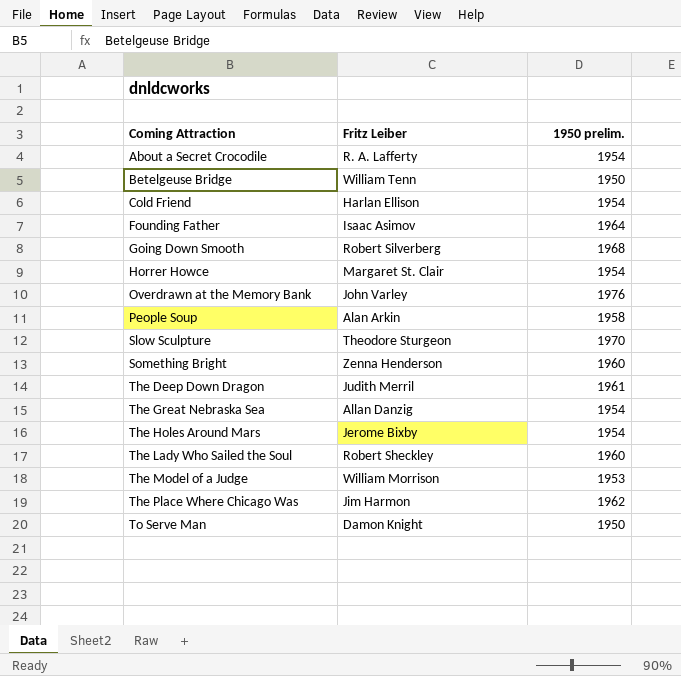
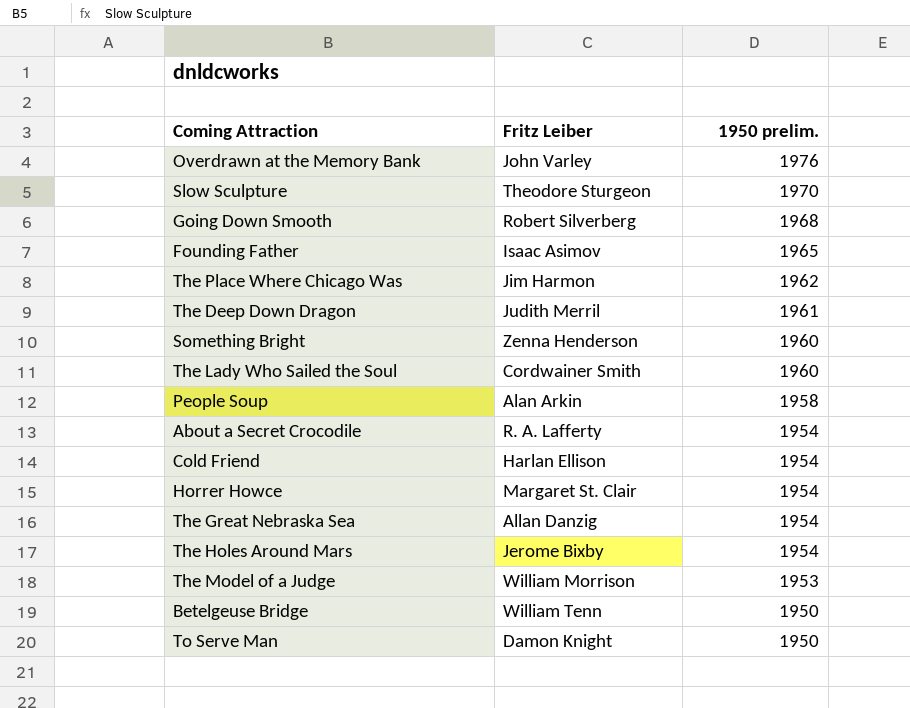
row order: Coming Attraction ascending -> 1950 prelim. descending
Founding Father | 1950 prelim.: 1964 -> 1965
The Lady Who Sailed the Soul | Fritz Leiber: Robert Sheckley -> Cordwainer Smith

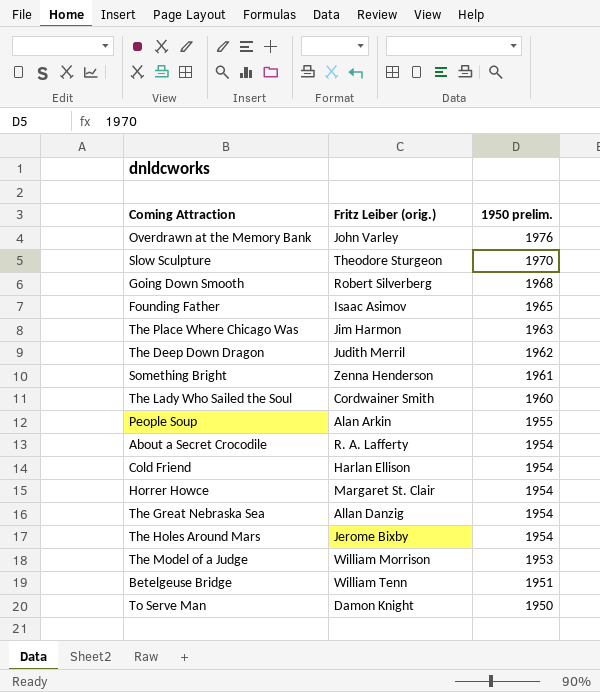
column name: Fritz Leiber -> Fritz Leiber (orig.)
The Place Where Chicago Was | 1950 prelim.: 1962 -> 1963
The Deep Down Dragon | 1950 prelim.: 1961 -> 1962
Something Bright | 1950 prelim.: 1960 -> 1961
People Soup | 1950 prelim.: 1958 -> 1955
Betelgeuse Bridge | 1950 prelim.: 1950 -> 1951

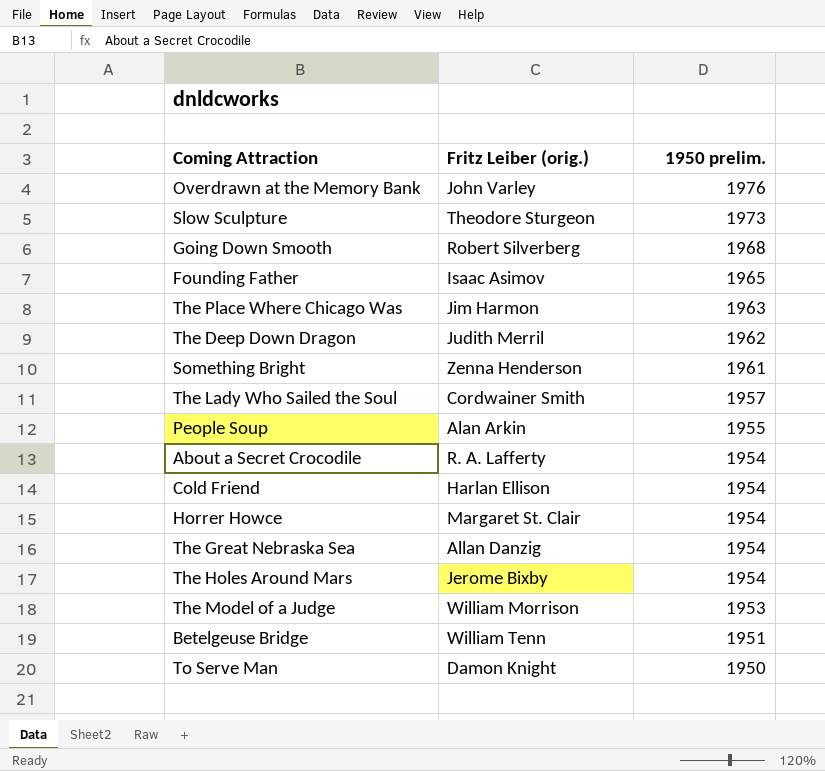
Slow Sculpture | 1950 prelim.: 1970 -> 1973
The Lady Who Sailed the Soul | 1950 prelim.: 1960 -> 1957

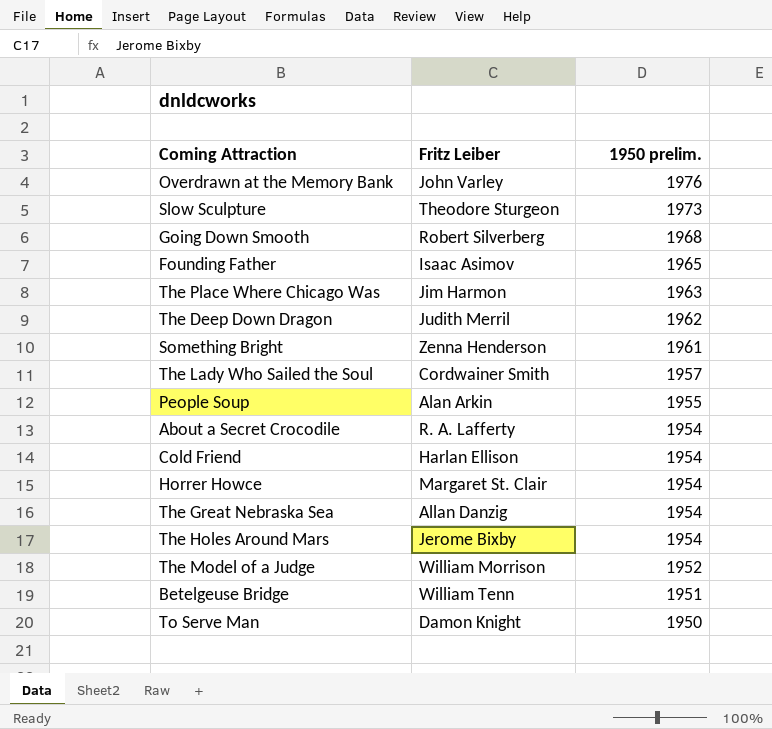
column name: Fritz Leiber (orig.) -> Fritz Leiber
The Model of a Judge | 1950 prelim.: 1953 -> 1952

